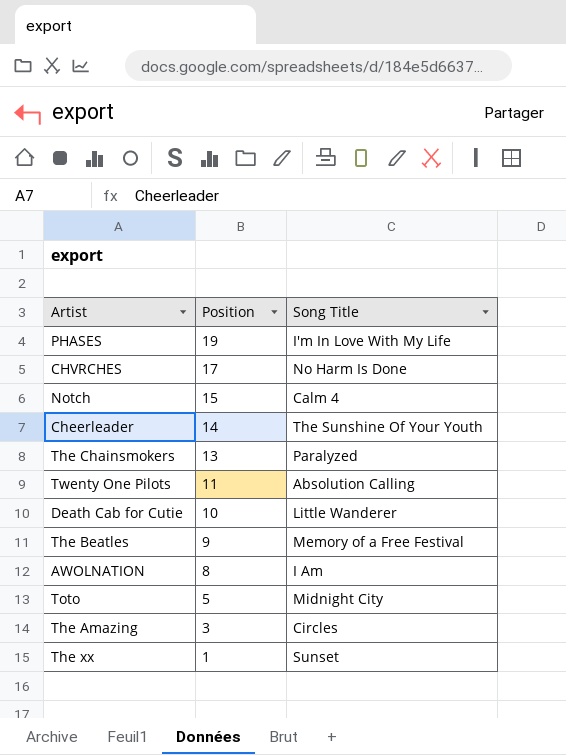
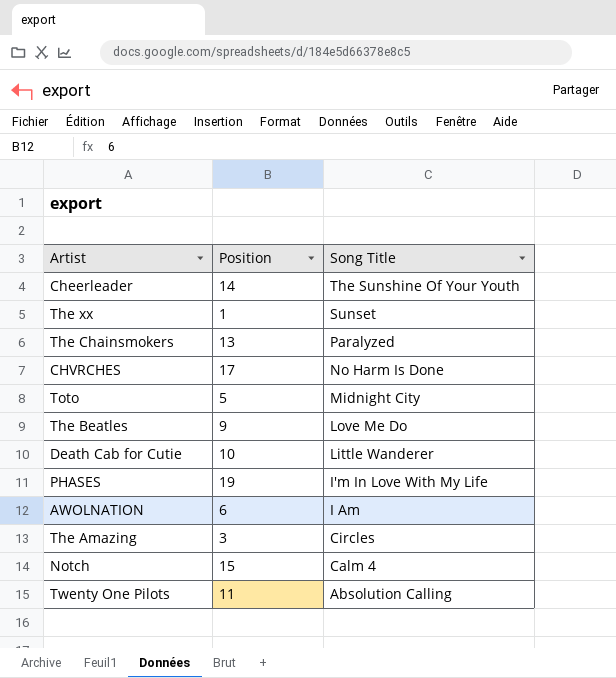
row order: Position descending -> Song Title descending
The Beatles | Song Title: Memory of a Free Festival -> Love Me Do
AWOLNATION | Position: 8 -> 6

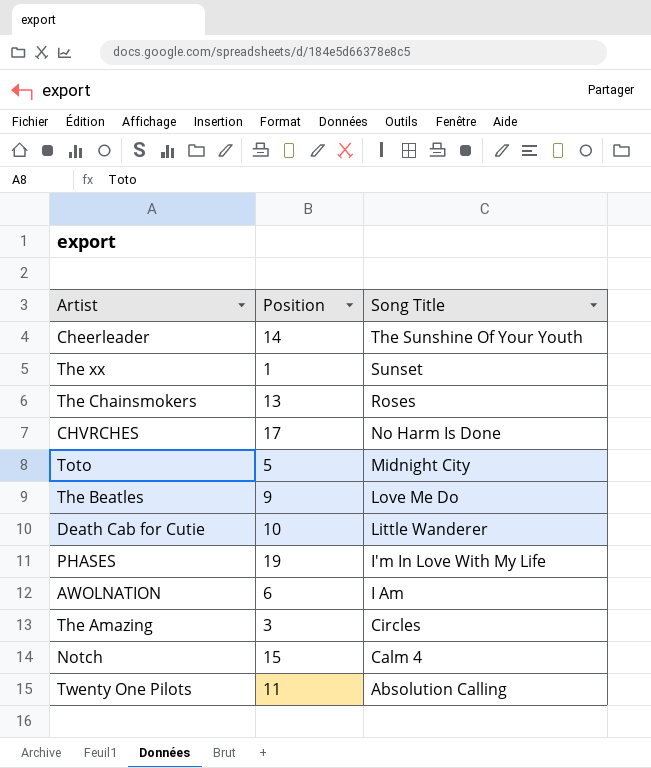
The Chainsmokers | Song Title: Paralyzed -> Roses

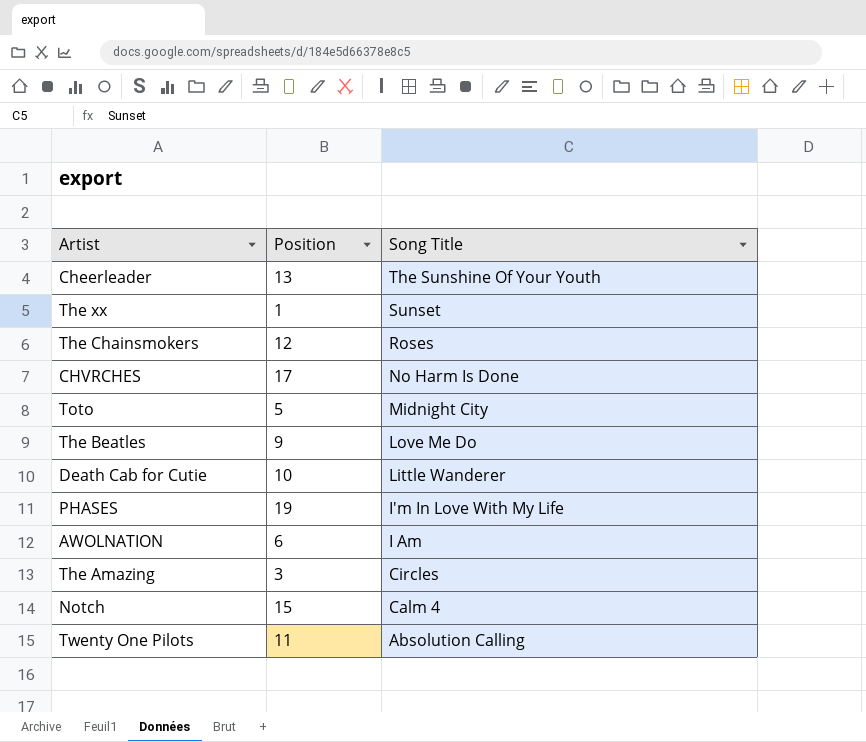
Cheerleader | Position: 14 -> 13
The Chainsmokers | Position: 13 -> 12

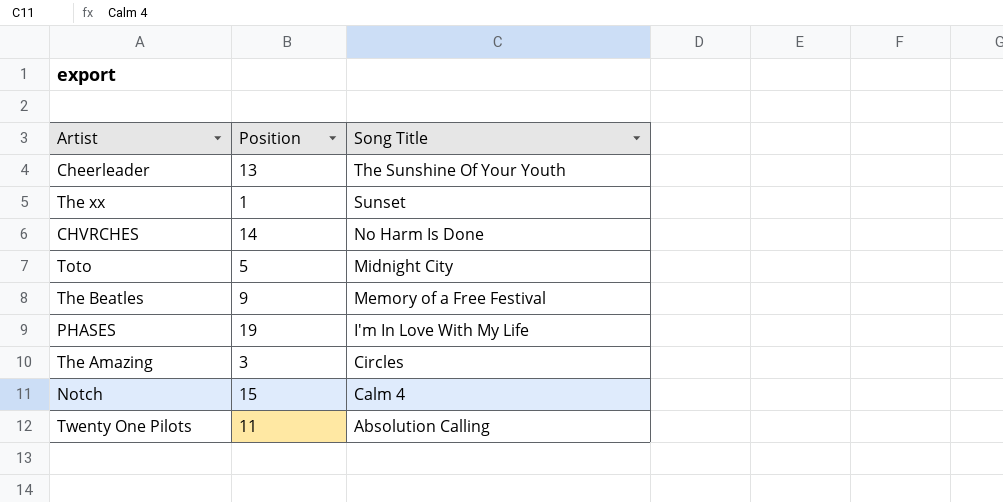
row The Chainsmokers: 12 | Roses -> none
row Death Cab for Cutie: 10 | Little Wanderer -> none
row AWOLNATION: 6 | I Am -> none
CHVRCHES | Position: 17 -> 14
The Beatles | Song Title: Love Me Do -> Memory of a Free Festival

